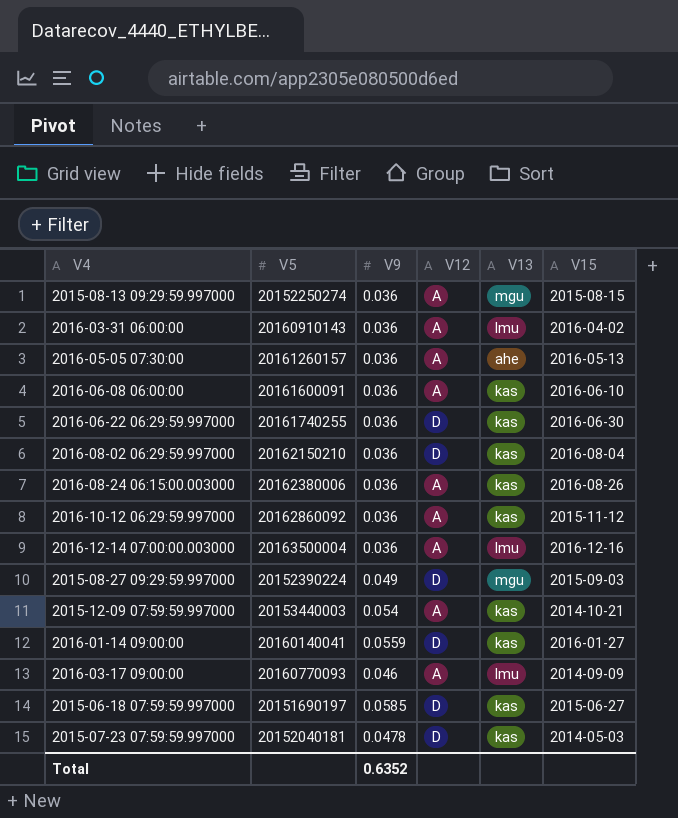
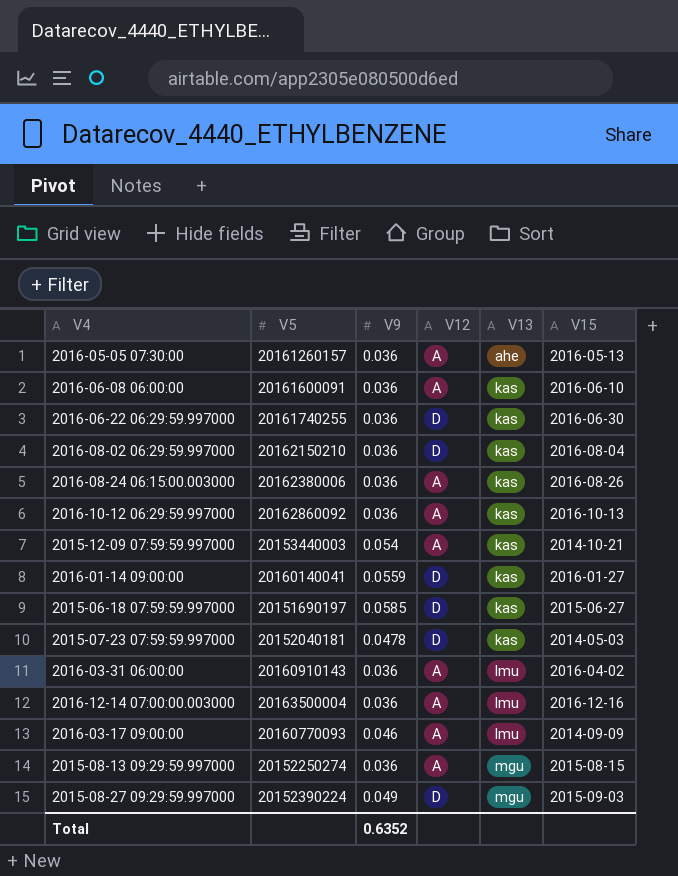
row order: none -> V13 ascending
2016-10-12 06:29:59.997000 | V15: 2015-11-12 -> 2016-10-13

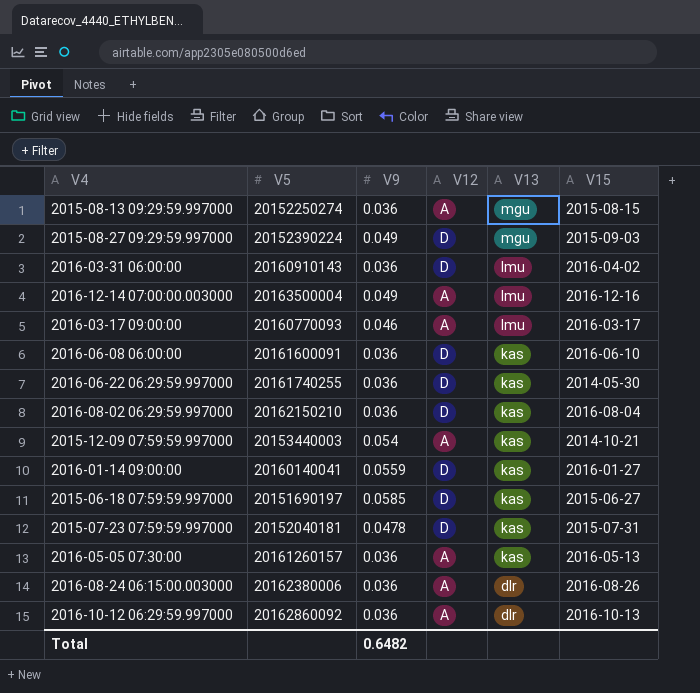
row order: V13 ascending -> V13 descending
2016-03-31 06:00:00 | V12: A -> D
2016-12-14 07:00:00.003000 | V9: 0.036 -> 0.049
2016-03-17 09:00:00 | V15: 2014-09-09 -> 2016-03-17
2016-06-08 06:00:00 | V12: A -> D
2016-06-22 06:29:59.997000 | V15: 2016-06-30 -> 2014-05-30
2015-07-23 07:59:59.997000 | V15: 2014-05-03 -> 2015-07-31
2016-05-05 07:30:00 | V13: ahe -> kas
2016-08-24 06:15:00.003000 | V13: kas -> dlr
2016-10-12 06:29:59.997000 | V13: kas -> dlr
Total | V9: 0.6352 -> 0.6482

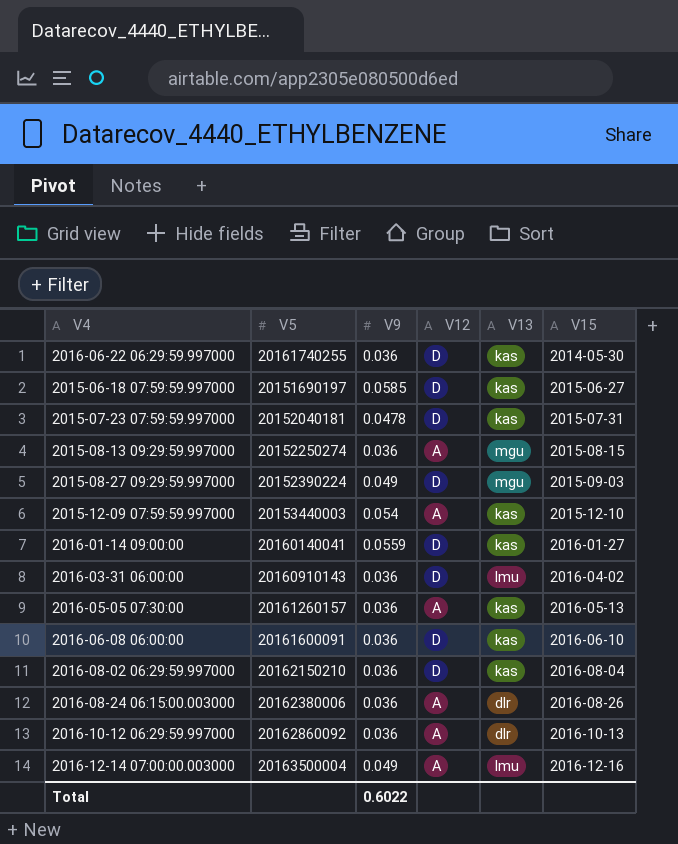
row order: V13 descending -> V15 ascending
row 2016-03-17 09:00:00: 20160770093 | 0.046 | A | lmu | 2016-03-17 -> none
2015-12-09 07:59:59.997000 | V15: 2014-10-21 -> 2015-12-10
Total | V9: 0.6482 -> 0.6022

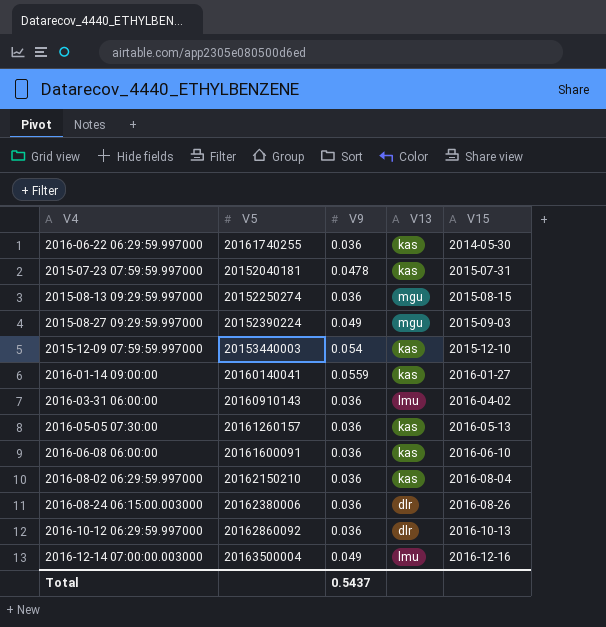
column V12 | position: 4 -> none
row 2015-06-18 07:59:59.997000: 20151690197 | 0.0585 | D | kas | 2015-06-27 -> none
Total | V9: 0.6022 -> 0.5437

